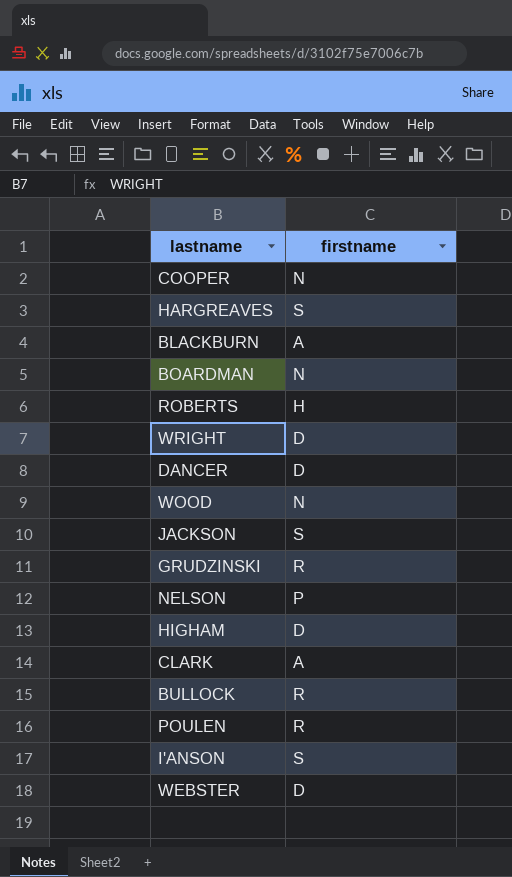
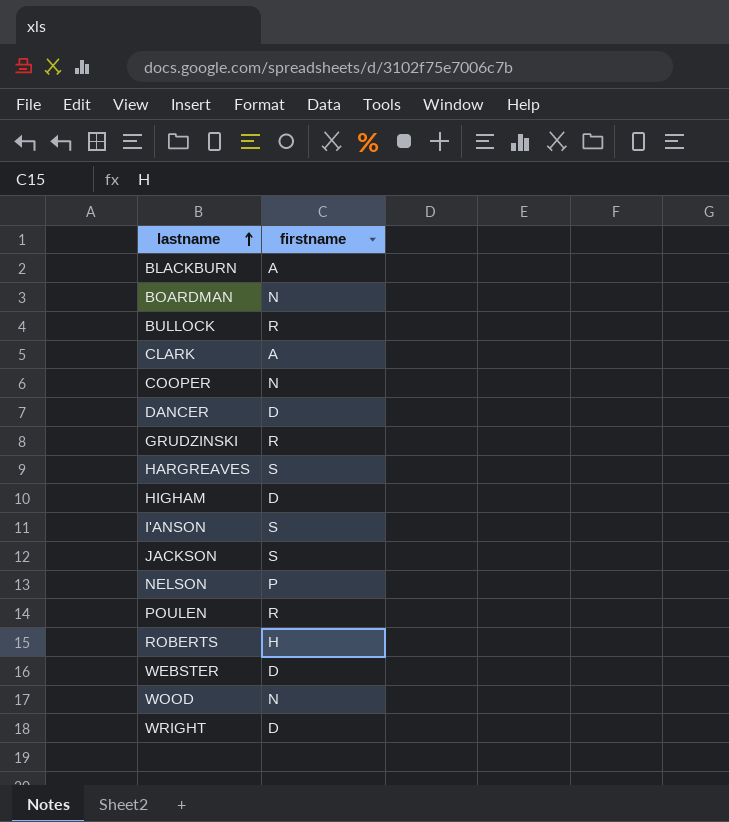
row order: none -> lastname ascending

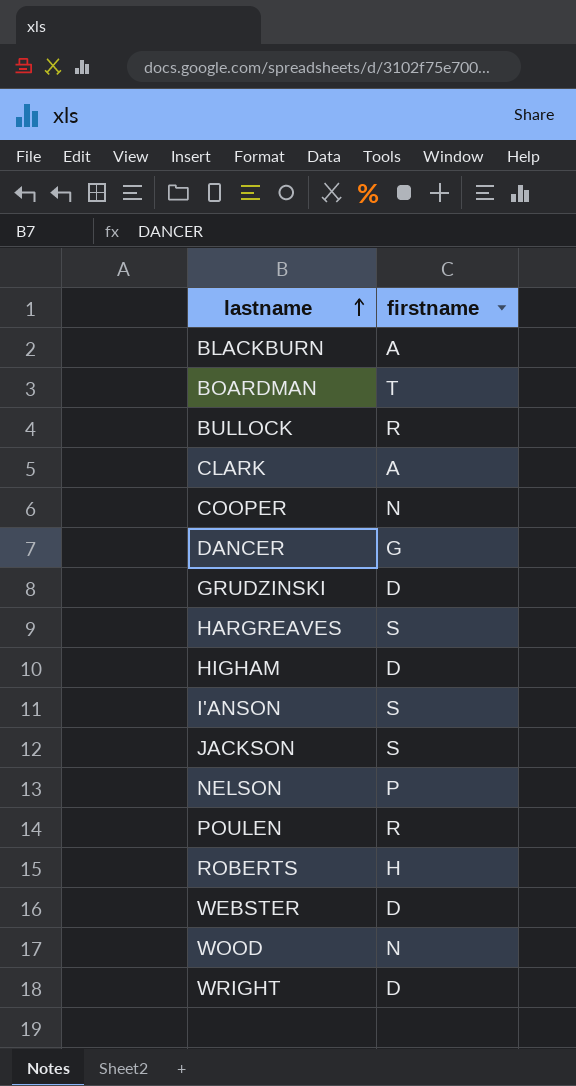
BOARDMAN | firstname: N -> T
DANCER | firstname: D -> G
GRUDZINSKI | firstname: R -> D

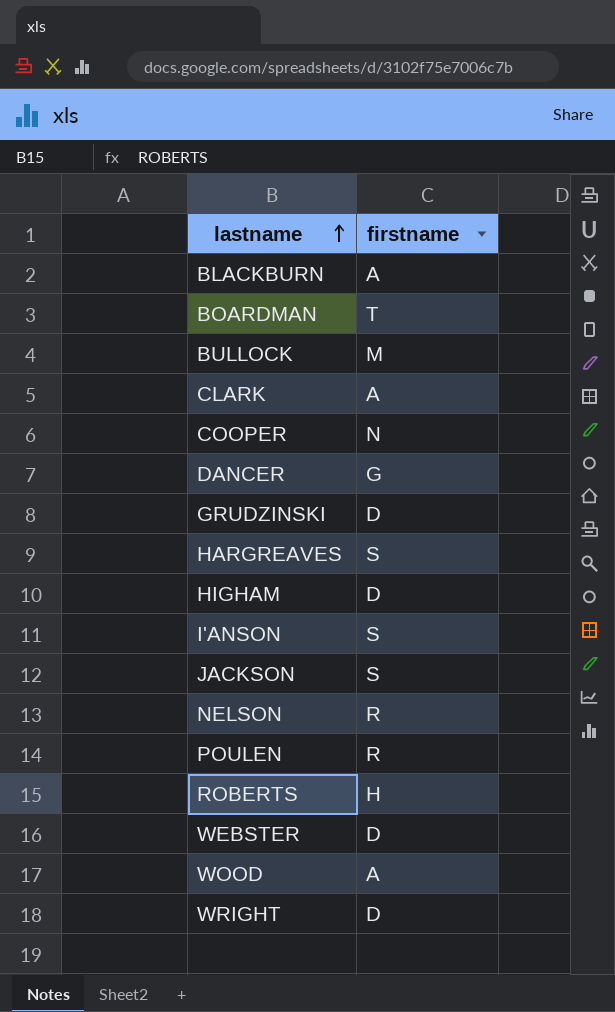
BULLOCK | firstname: R -> M
NELSON | firstname: P -> R
WOOD | firstname: N -> A

